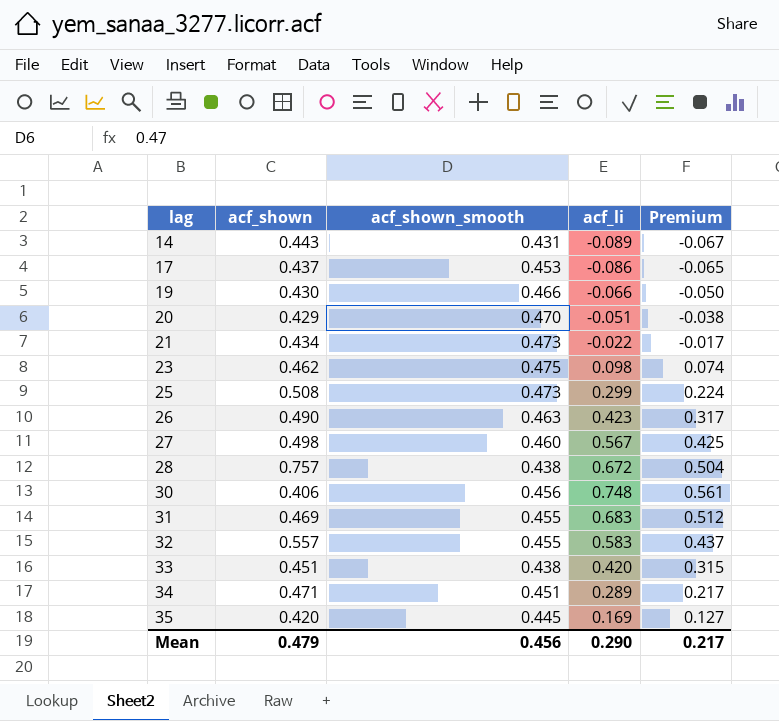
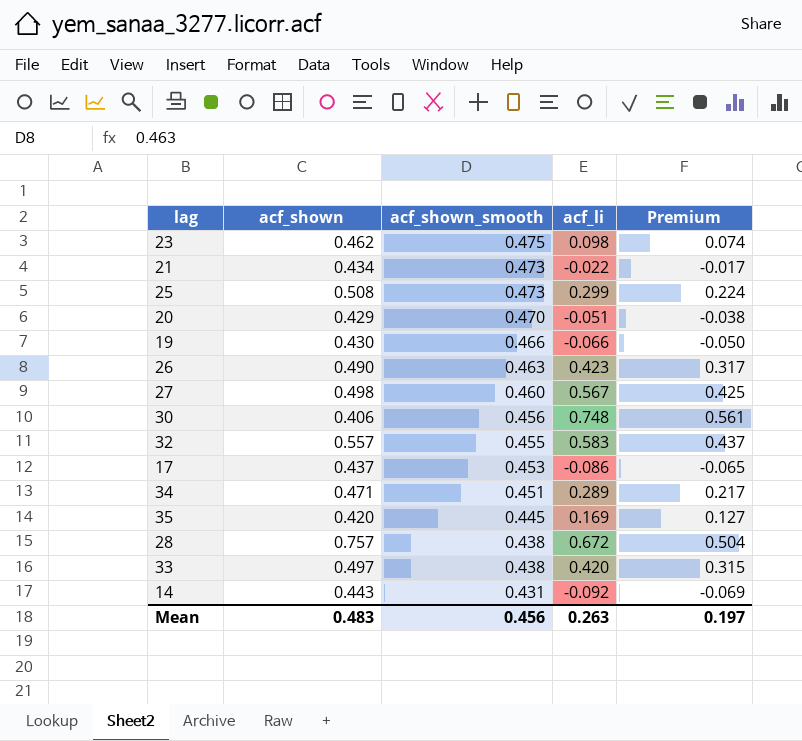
row order: lag ascending -> acf_shown_smooth descending
row 31: 0.469 | 0.455 | 0.683 | 0.512 -> none
33 | acf_shown: 0.451 -> 0.497
14 | acf_li: -0.089 -> -0.092
14 | Premium: -0.067 -> -0.069
Mean | acf_shown: 0.479 -> 0.483
Mean | acf_li: 0.290 -> 0.263
Mean | Premium: 0.217 -> 0.197

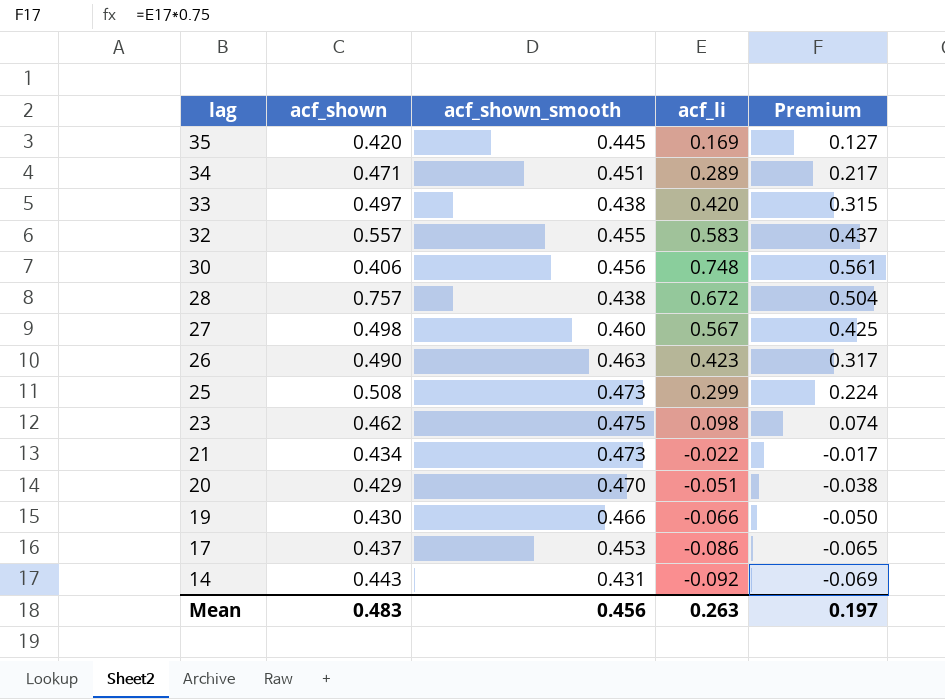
row order: acf_shown_smooth descending -> lag descending

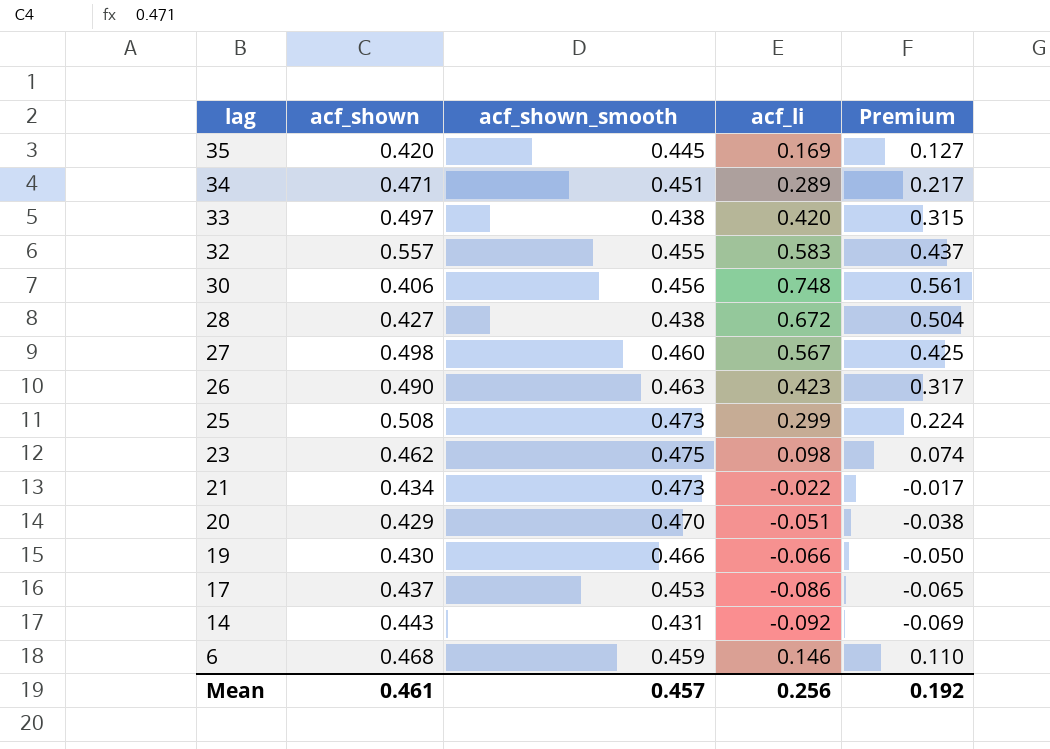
28 | acf_shown: 0.757 -> 0.427
row 6: none -> 0.468 | 0.459 | 0.146 | 0.110
Mean | acf_shown: 0.483 -> 0.461
Mean | acf_shown_smooth: 0.456 -> 0.457
Mean | acf_li: 0.263 -> 0.256
Mean | Premium: 0.197 -> 0.192

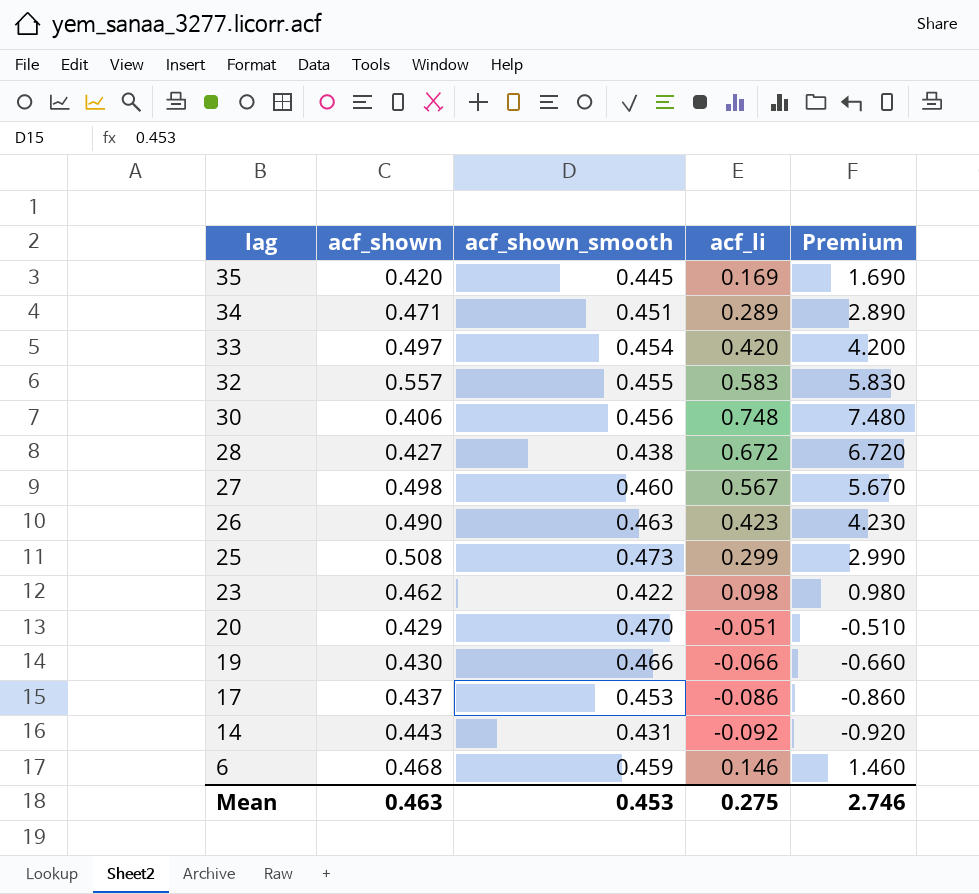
column Premium | formula: [acf_li] * 0.75 -> [acf_li] * 10
row 21: 0.434 | 0.473 | -0.022 | -0.017 -> none
33 | acf_shown_smooth: 0.438 -> 0.454
23 | acf_shown_smooth: 0.475 -> 0.422
Mean | acf_shown: 0.461 -> 0.463
Mean | acf_shown_smooth: 0.457 -> 0.453
Mean | acf_li: 0.256 -> 0.275
Mean | Premium: 0.192 -> 2.746

